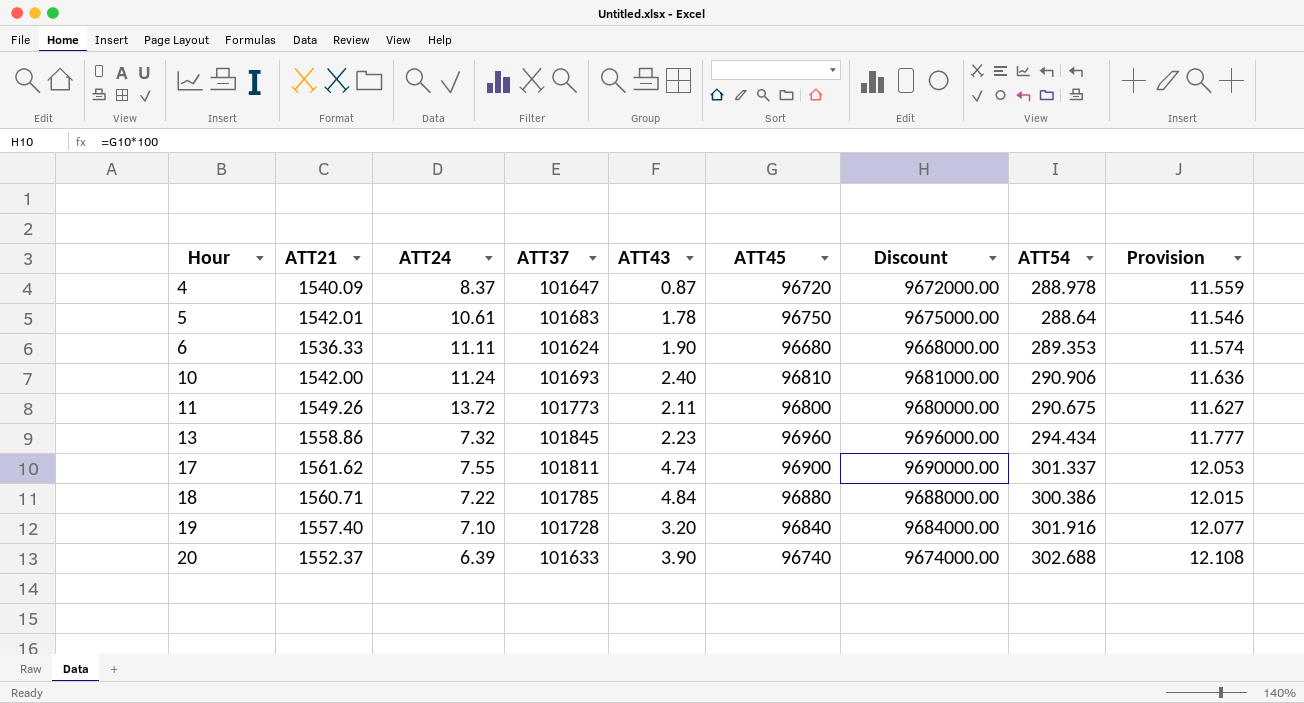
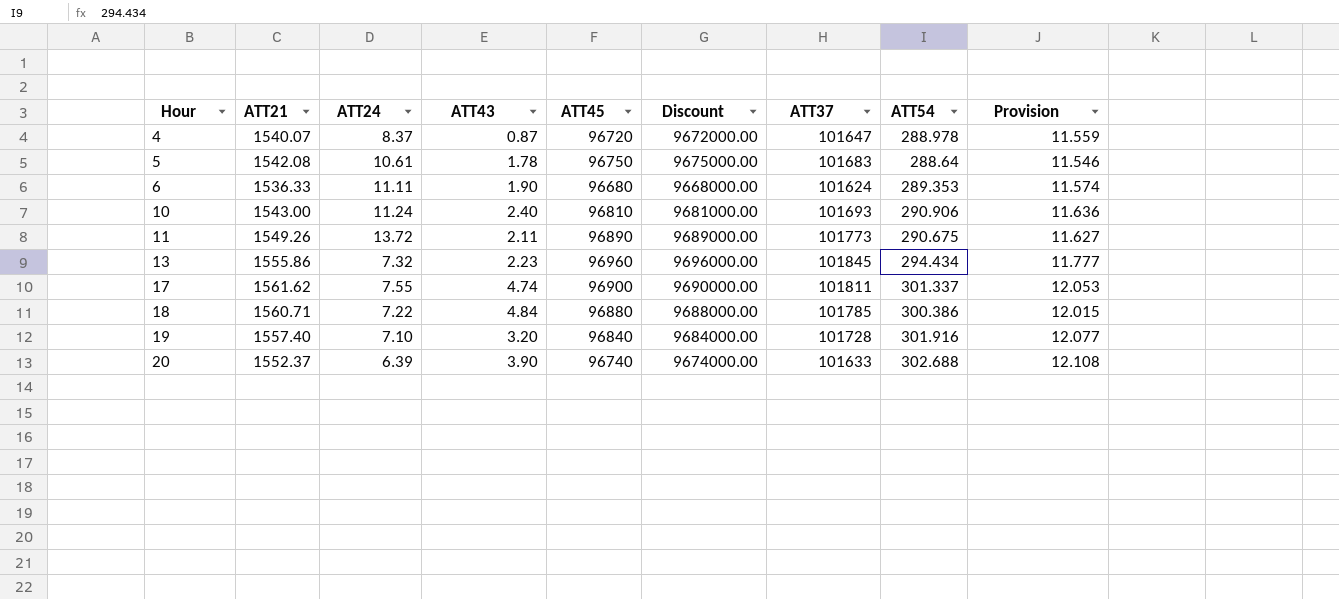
column ATT37 | position: 4 -> 7
4 | ATT21: 1540.09 -> 1540.07
5 | ATT21: 1542.01 -> 1542.08
10 | ATT21: 1542.00 -> 1543.00
11 | ATT45: 96800 -> 96890
11 | Discount: 9680000.00 -> 9689000.00
13 | ATT21: 1558.86 -> 1555.86

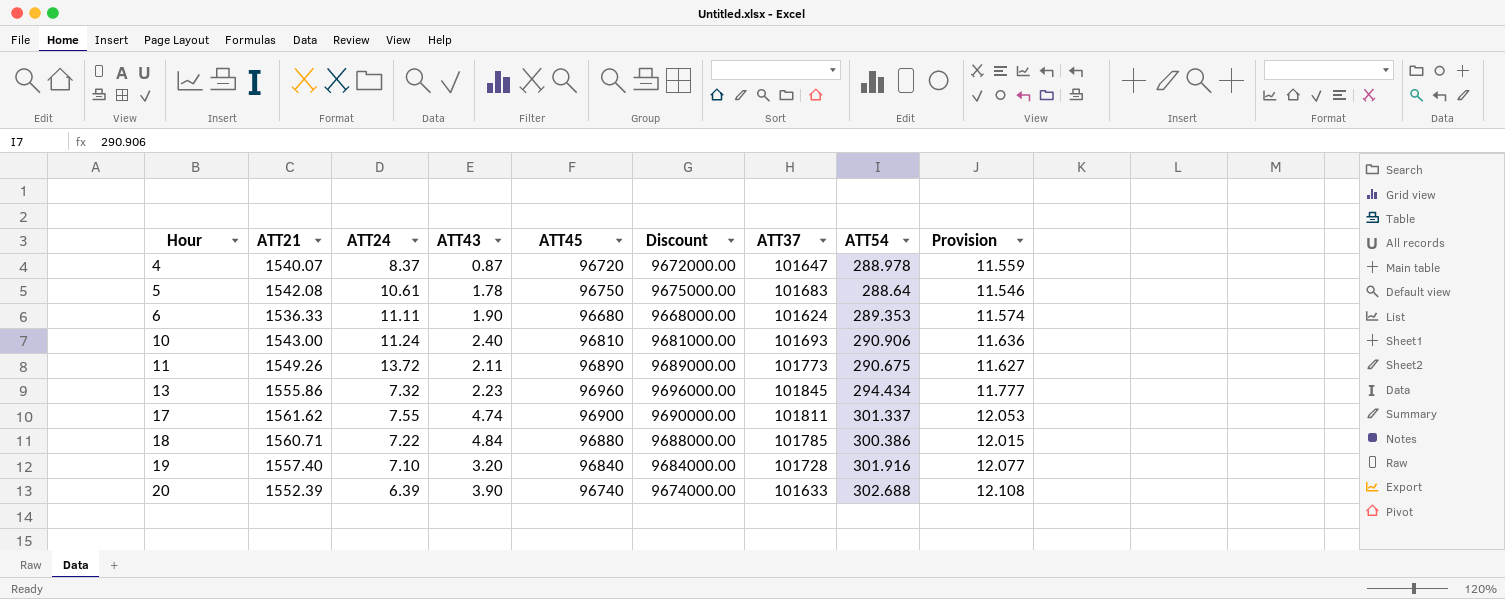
20 | ATT21: 1552.37 -> 1552.39

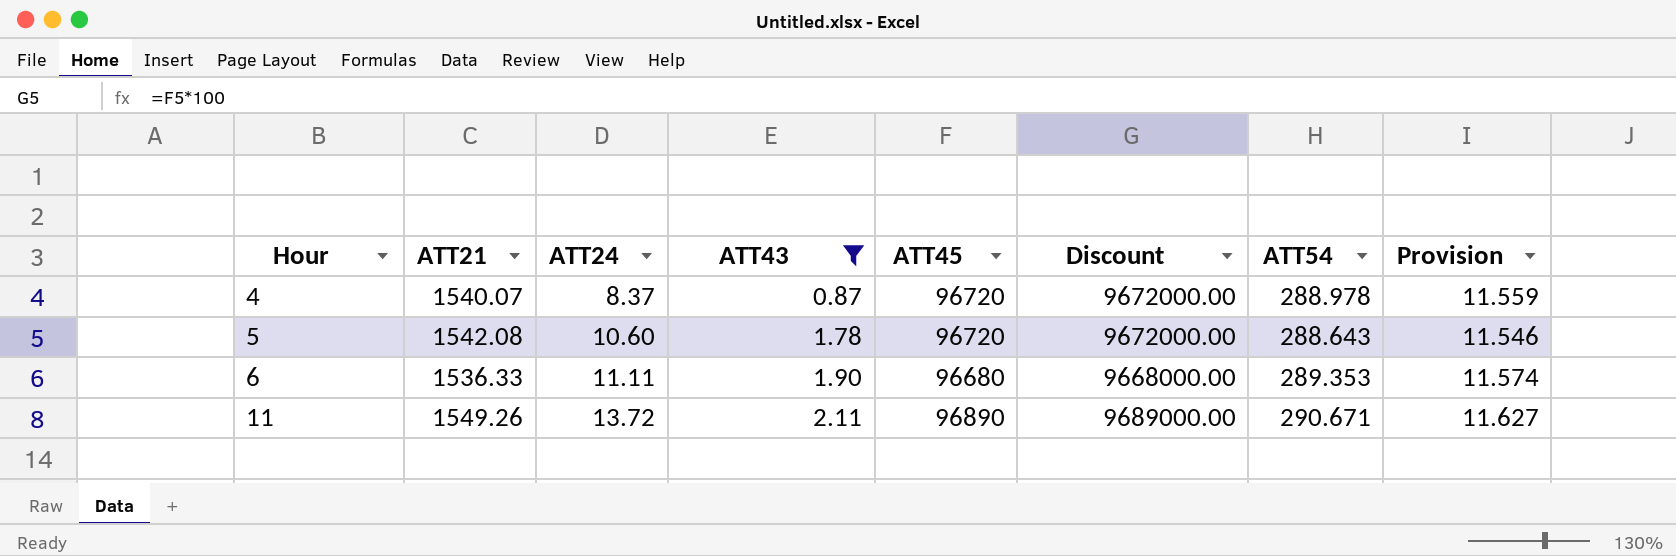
filter: none -> ATT43 <= 2.11
column ATT37 | position: 7 -> none
5 | ATT24: 10.61 -> 10.60
5 | ATT45: 96750 -> 96720
5 | Discount: 9675000.00 -> 9672000.00
5 | ATT54: 288.64 -> 288.643
11 | ATT54: 290.675 -> 290.671

